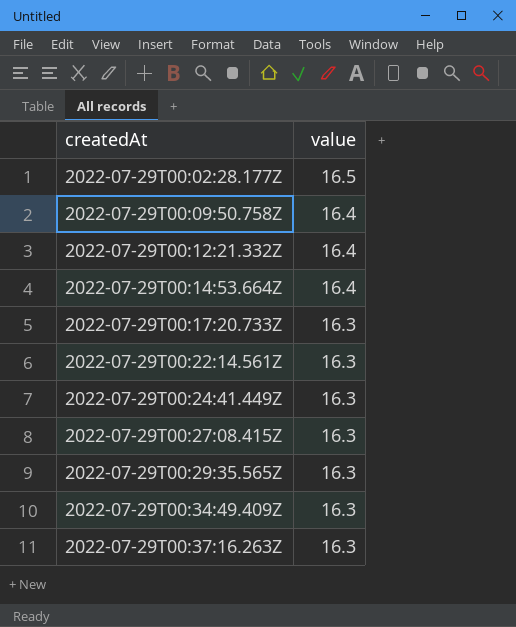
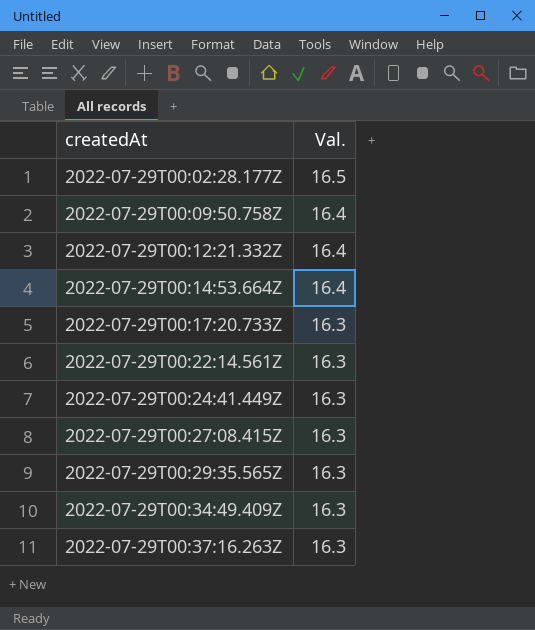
column name: value -> Val.

